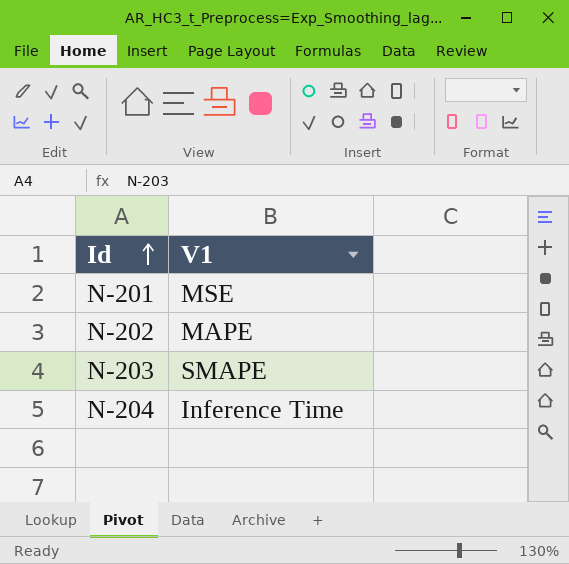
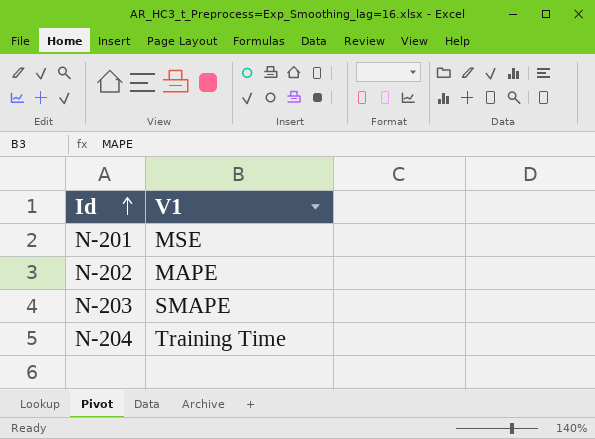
N-204 | V1: Inference Time -> Training Time

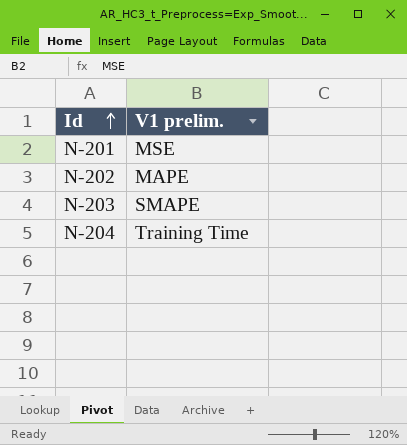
column name: V1 -> V1 prelim.

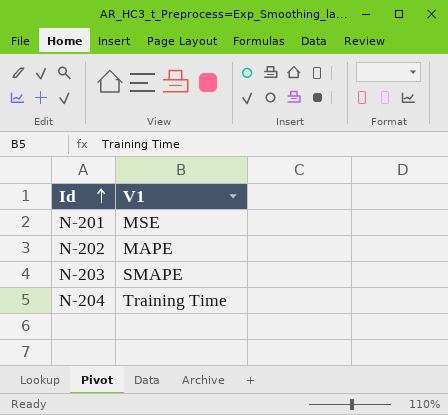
column name: V1 prelim. -> V1

